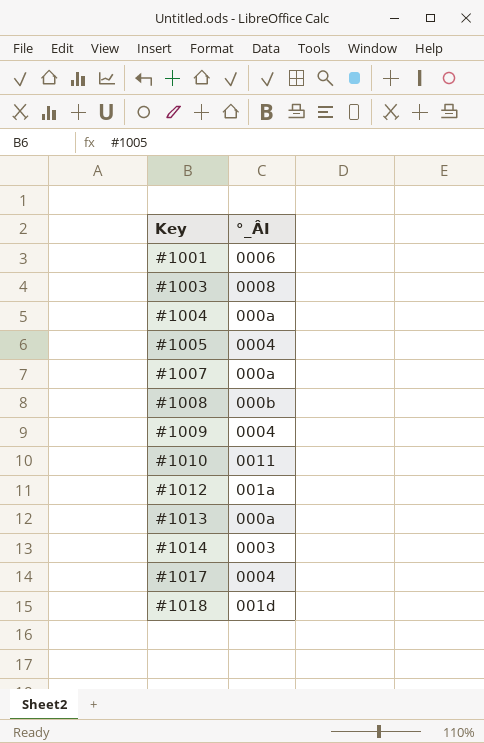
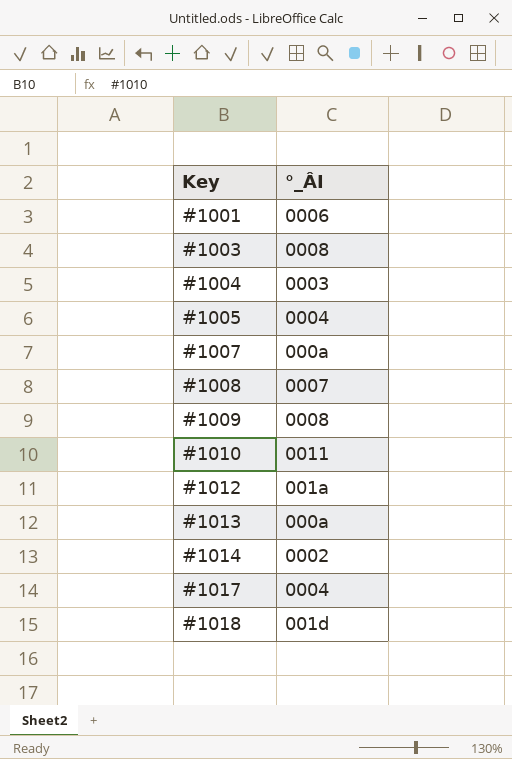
#1004 | °_ÂI: 000a -> 0003
#1008 | °_ÂI: 000b -> 0007
#1009 | °_ÂI: 0004 -> 0008
#1014 | °_ÂI: 0003 -> 0002

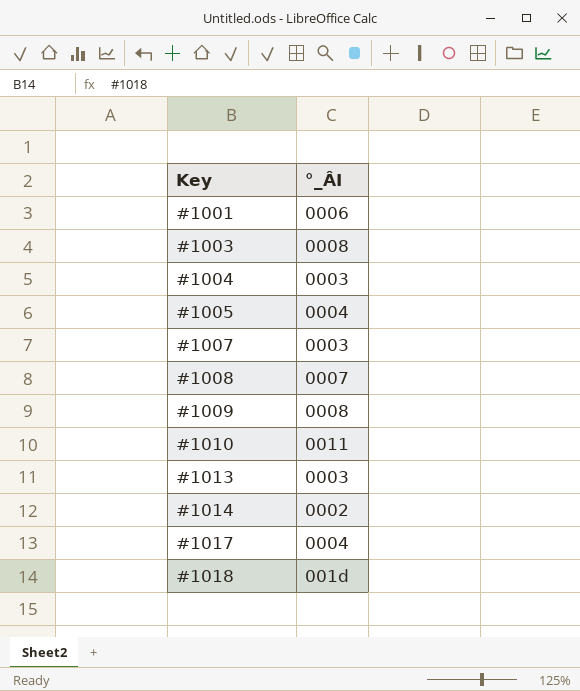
row #1012: 001a -> none
#1007 | °_ÂI: 000a -> 0003
#1013 | °_ÂI: 000a -> 0003

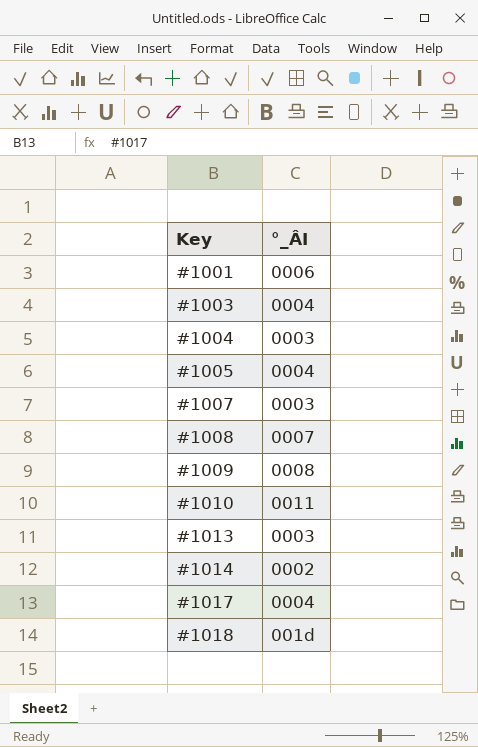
#1003 | °_ÂI: 0008 -> 0004

